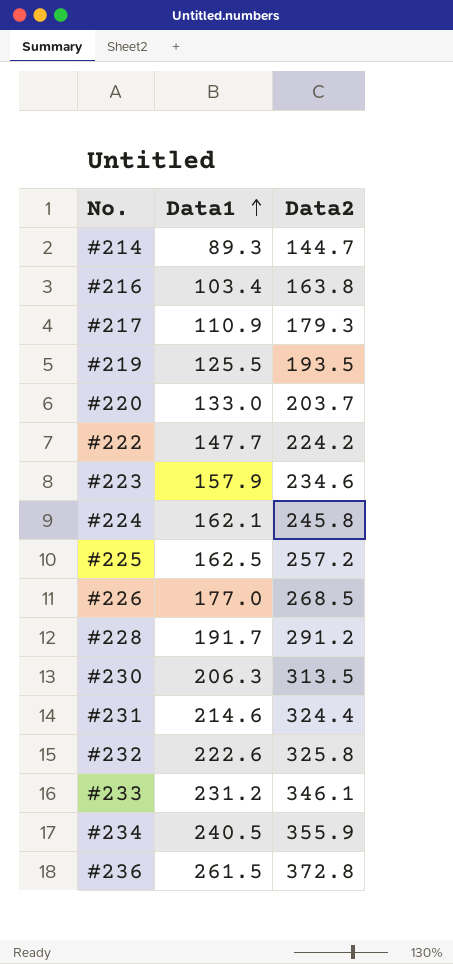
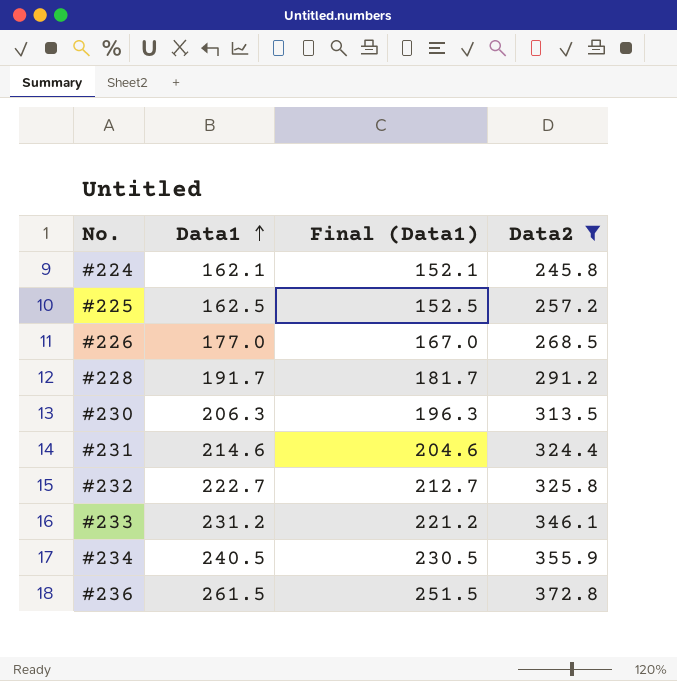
filter: none -> Data2 >= 245.8
column Final (Data1) | formula: none -> [Data1] - 10
#232 | Data1: 222.6 -> 222.7

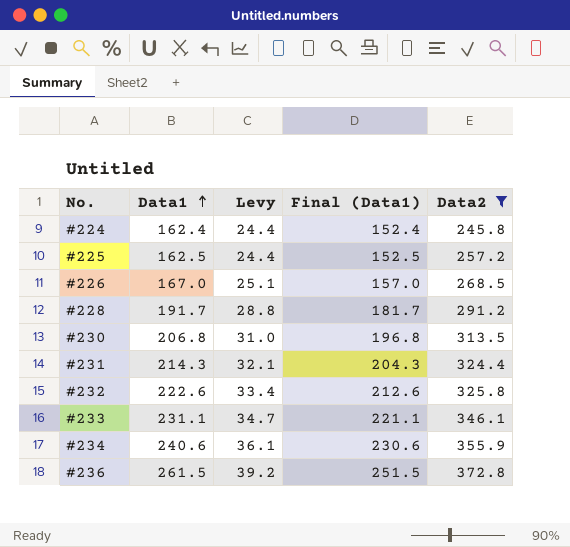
column Levy | formula: none -> [Data1] * 0.15
#224 | Data1: 162.1 -> 162.4
#224 | Final (Data1): 152.1 -> 152.4
#226 | Data1: 177.0 -> 167.0
#226 | Final (Data1): 167.0 -> 157.0
#230 | Data1: 206.3 -> 206.8
#230 | Final (Data1): 196.3 -> 196.8
#231 | Data1: 214.6 -> 214.3
#231 | Final (Data1): 204.6 -> 204.3
#232 | Data1: 222.7 -> 222.6
#232 | Final (Data1): 212.7 -> 212.6
#233 | Data1: 231.2 -> 231.1
#233 | Final (Data1): 221.2 -> 221.1
#234 | Data1: 240.5 -> 240.6
#234 | Final (Data1): 230.5 -> 230.6

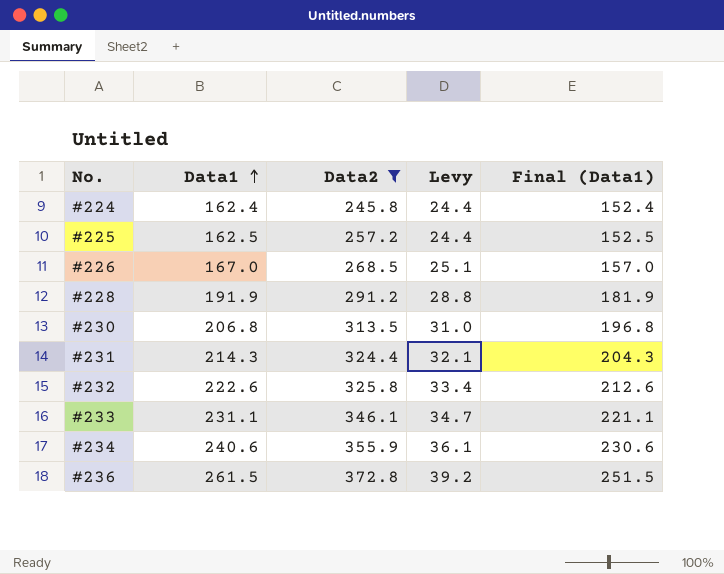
column Data2 | position: 5 -> 3
#228 | Data1: 191.7 -> 191.9
#228 | Final (Data1): 181.7 -> 181.9

